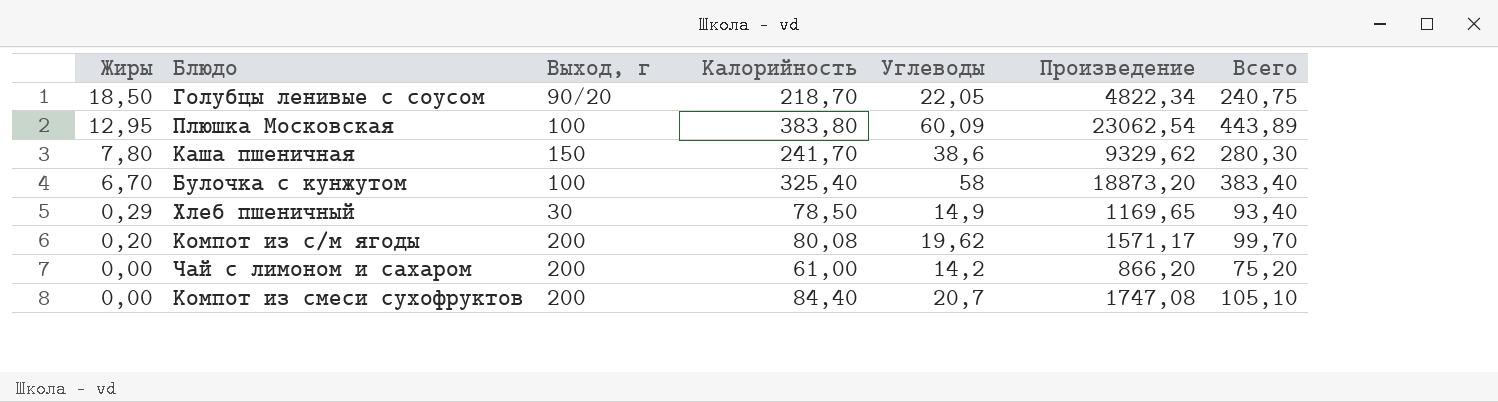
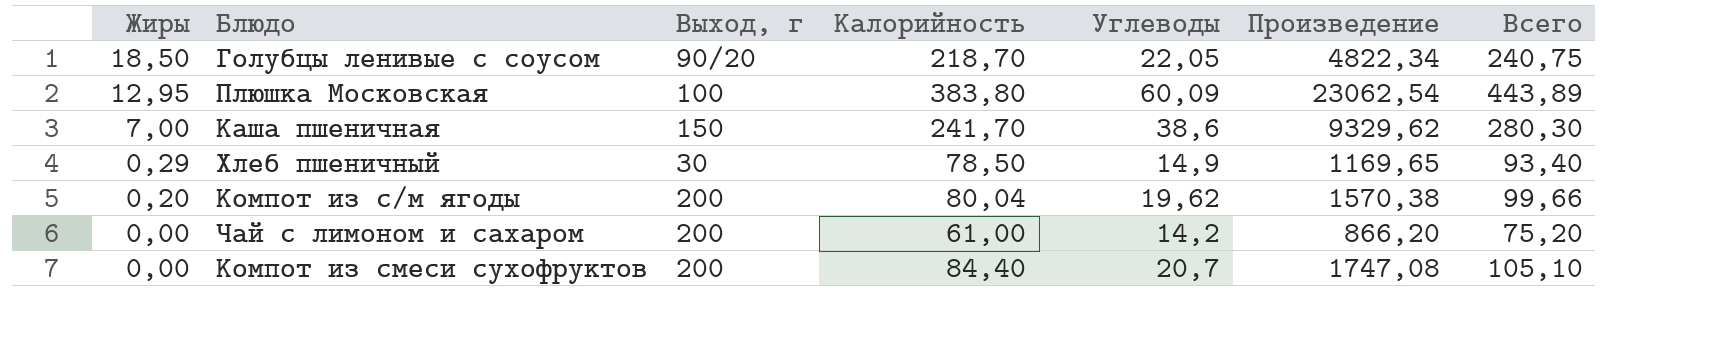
row Булочка с кунжутом: 6,70 | 100 | 325,40 | 58 | 18873,20 | 383,40 -> none
Каша пшеничная | Жиры: 7,80 -> 7,00
Компот из с/м ягоды | Калорийность: 80,08 -> 80,04
Компот из с/м ягоды | Произведение: 1571,17 -> 1570,38
Компот из с/м ягоды | Всего: 99,70 -> 99,66

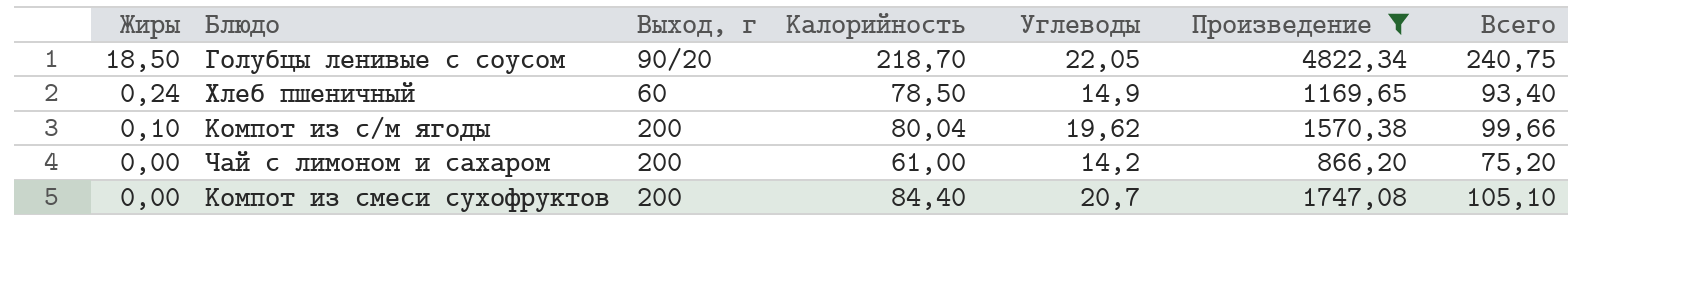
filter: none -> Произведение <= 4822,34
Хлеб пшеничный | Жиры: 0,29 -> 0,24
Хлеб пшеничный | Выход, г: 30 -> 60
Компот из с/м ягоды | Жиры: 0,20 -> 0,10

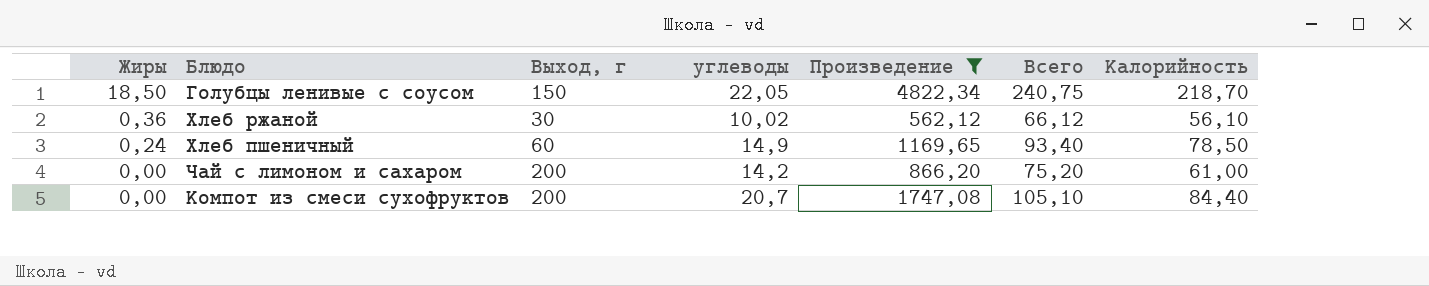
column name: Углеводы -> углеводы
column Калорийность | position: 4 -> 7
row Компот из с/м ягоды: 0,10 | 200 | 80,04 | 19,62 | 1570,38 | 99,66 -> none
Голубцы ленивые с соусом | Выход, г: 90/20 -> 150
row Хлеб ржаной: none -> 0,36 | 30 | 10,02 | 562,12 | 66,12 | 56,10

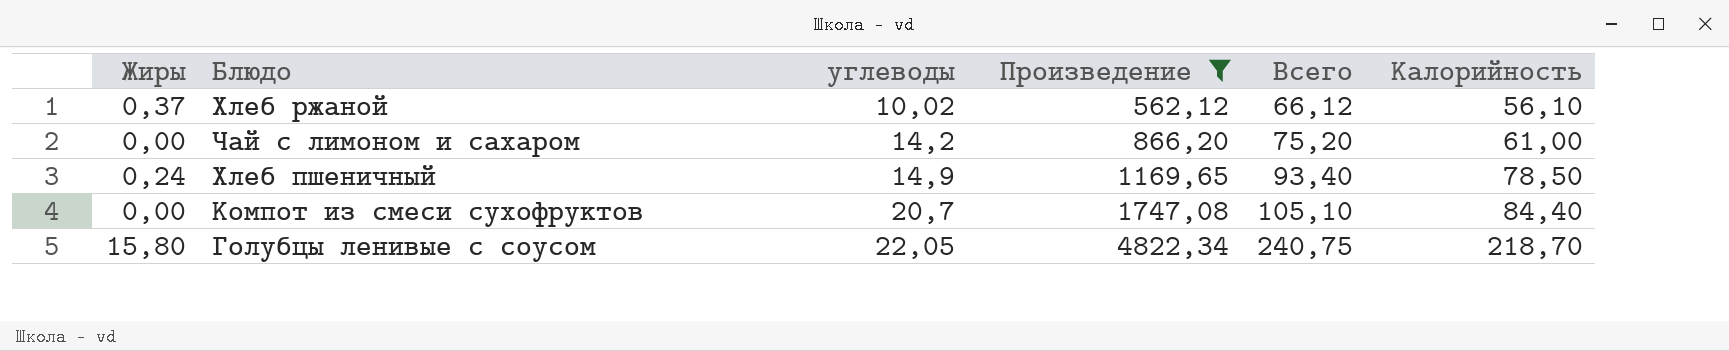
row order: Жиры descending -> углеводы ascending
column Выход, г | position: 3 -> none
Хлеб ржаной | Жиры: 0,36 -> 0,37
Голубцы ленивые с соусом | Жиры: 18,50 -> 15,80

